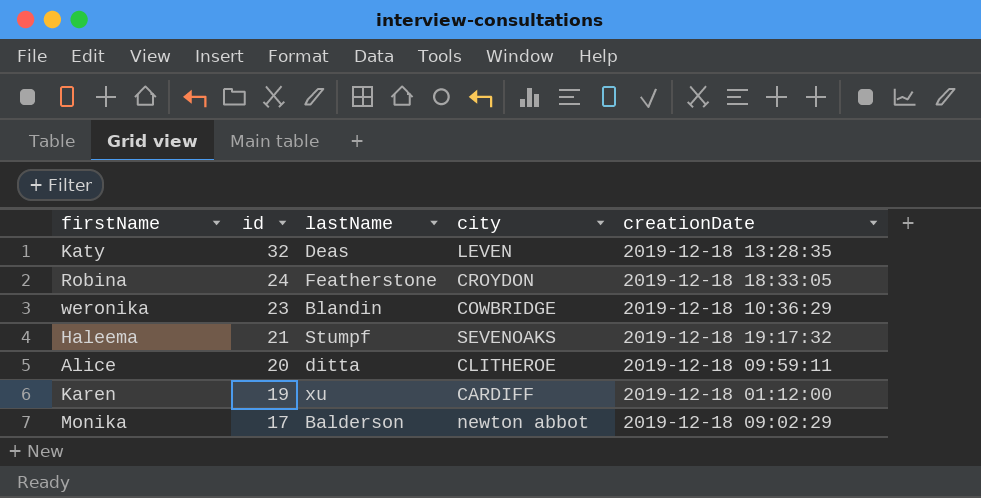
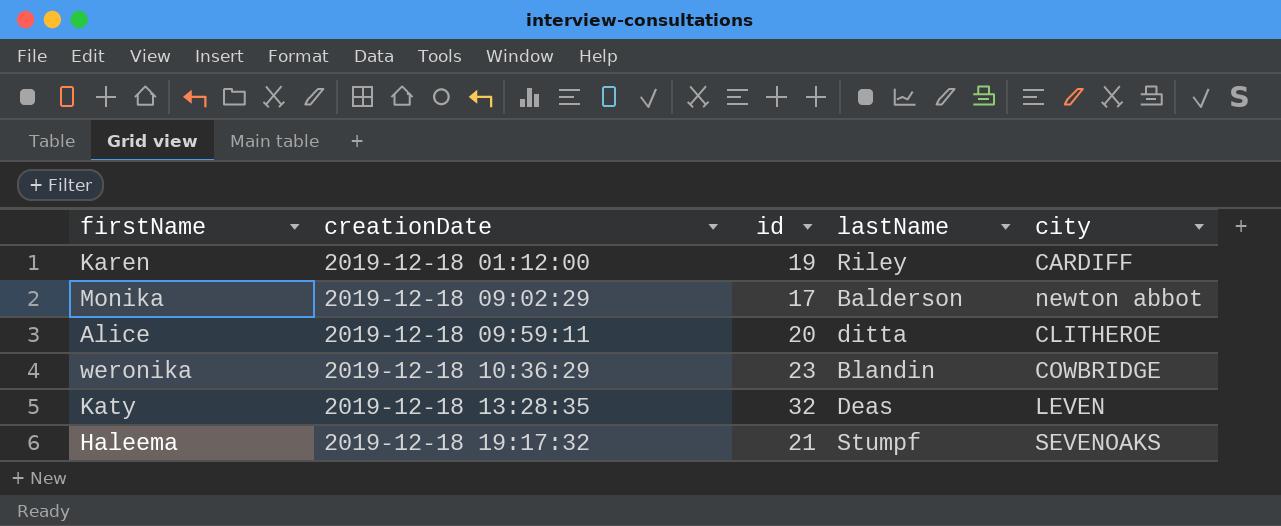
row order: id descending -> creationDate ascending
column creationDate | position: 5 -> 2
row Robina: 24 | Featherstone | CROYDON | 2019-12-18 18:33:05 -> none
Karen | lastName: xu -> Riley

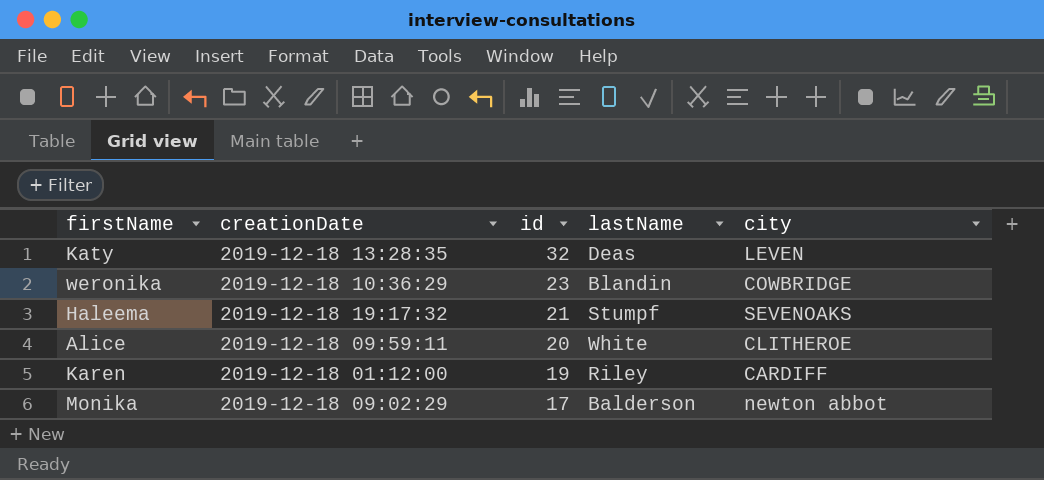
row order: creationDate ascending -> id descending
Alice | lastName: ditta -> White

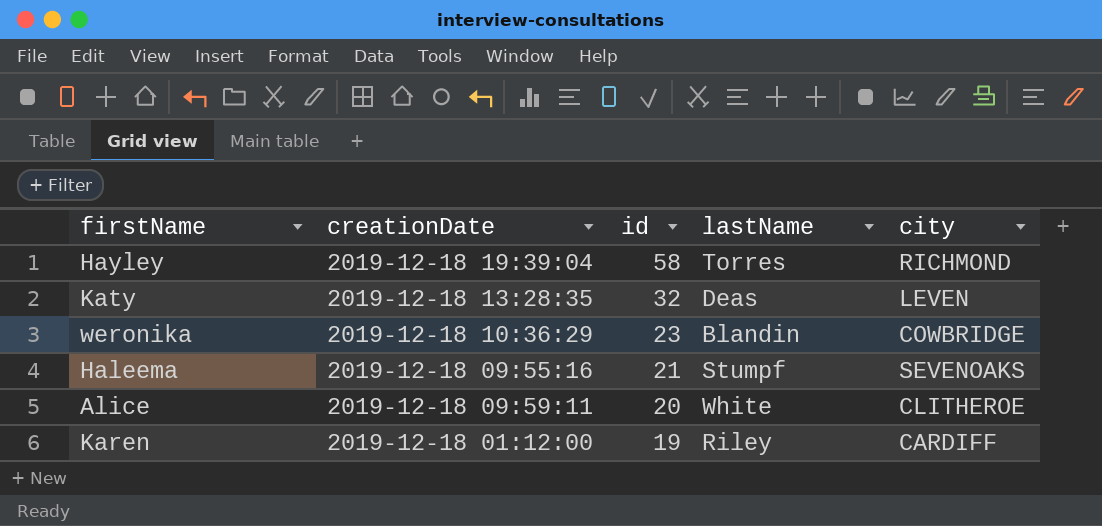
row Monika: 2019-12-18 09:02:29 | 17 | Balderson | newton abbot -> none
row Hayley: none -> 2019-12-18 19:39:04 | 58 | Torres | RICHMOND
Haleema | creationDate: 2019-12-18 19:17:32 -> 2019-12-18 09:55:16

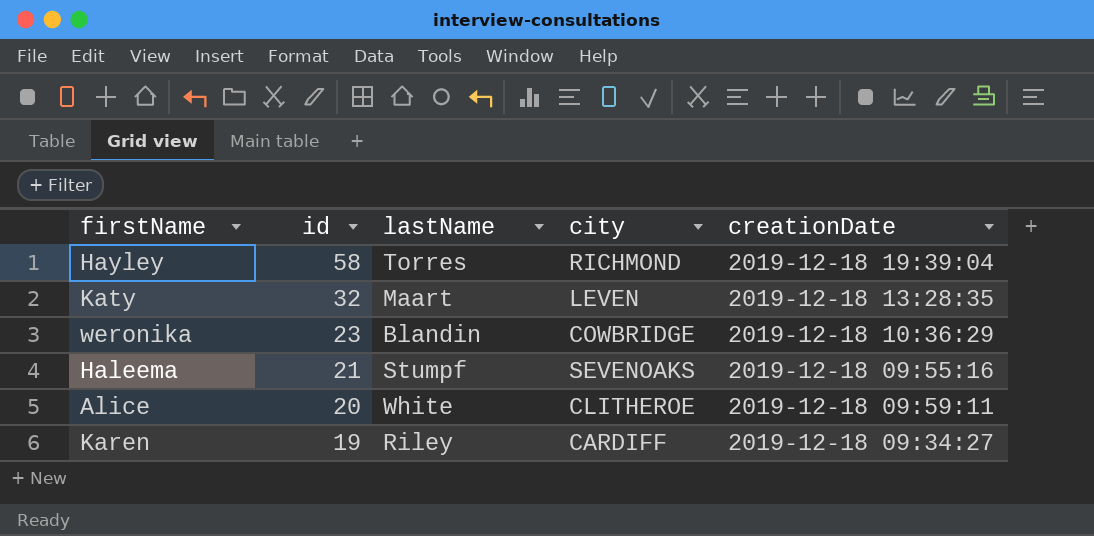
column creationDate | position: 2 -> 5
Katy | lastName: Deas -> Maart
Karen | creationDate: 2019-12-18 01:12:00 -> 2019-12-18 09:34:27

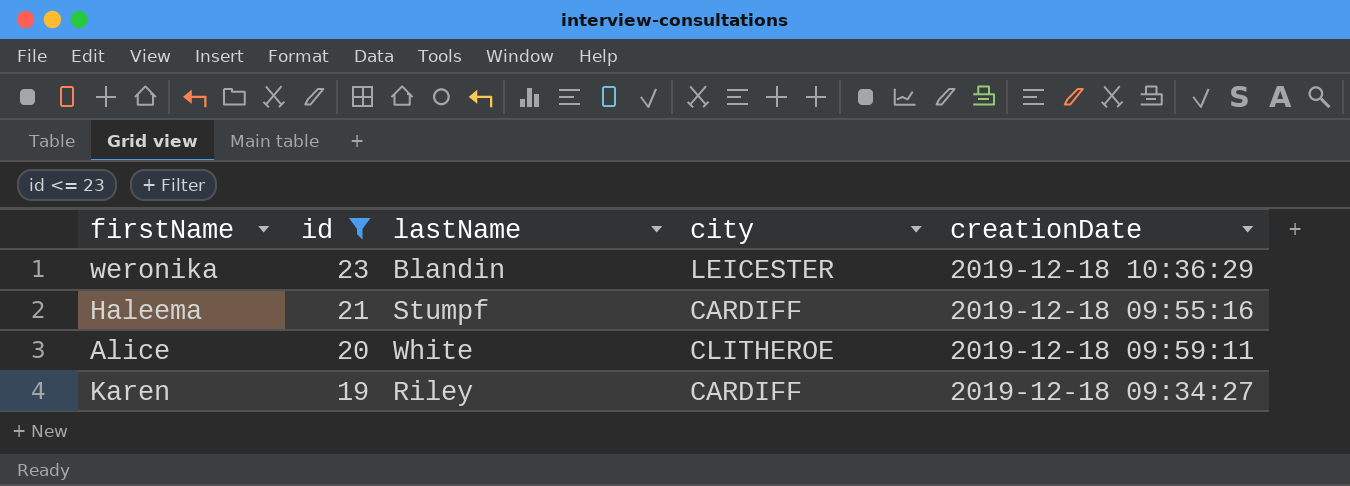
filter: none -> id <= 23
weronika | city: COWBRIDGE -> LEICESTER
Haleema | city: SEVENOAKS -> CARDIFF

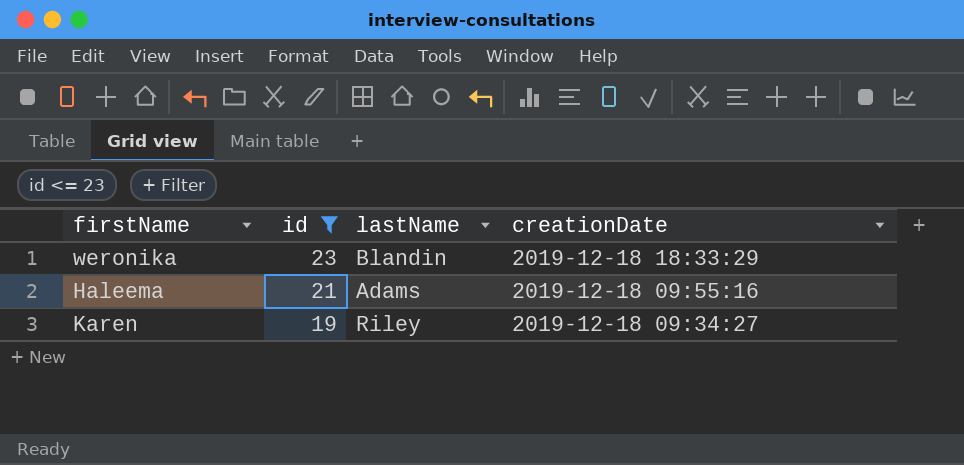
column city | position: 4 -> none
row Alice: 20 | White | CLITHEROE | 2019-12-18 09:59:11 -> none
weronika | creationDate: 2019-12-18 10:36:29 -> 2019-12-18 18:33:29
Haleema | lastName: Stumpf -> Adams

